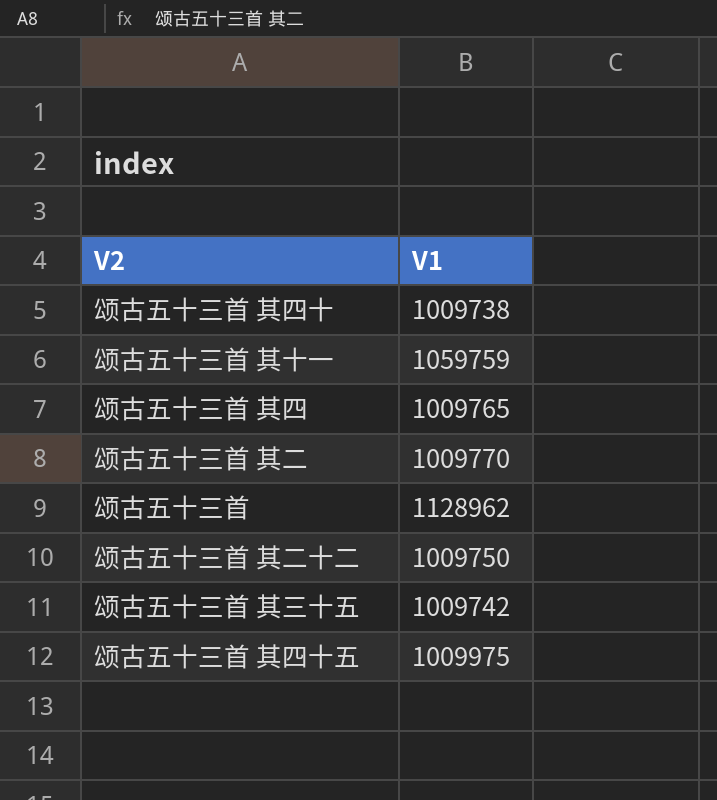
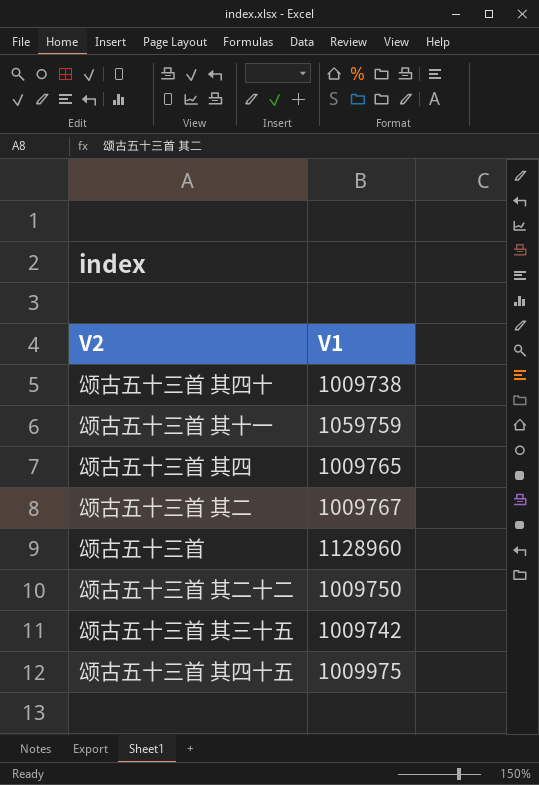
颂古五十三首 其二 | V1: 1009770 -> 1009767
颂古五十三首 | V1: 1128962 -> 1128960

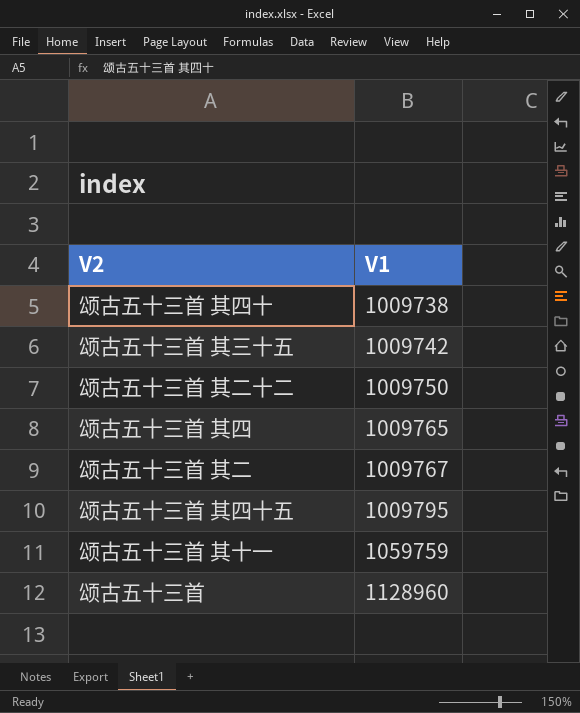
row order: none -> V1 ascending
颂古五十三首 其四十五 | V1: 1009975 -> 1009795

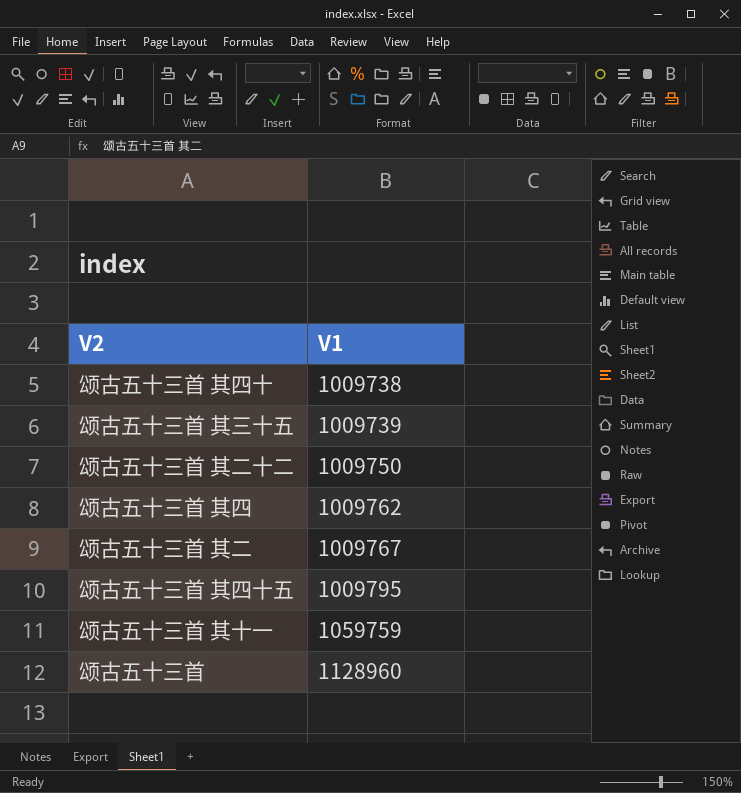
颂古五十三首 其三十五 | V1: 1009742 -> 1009739
颂古五十三首 其四 | V1: 1009765 -> 1009762

